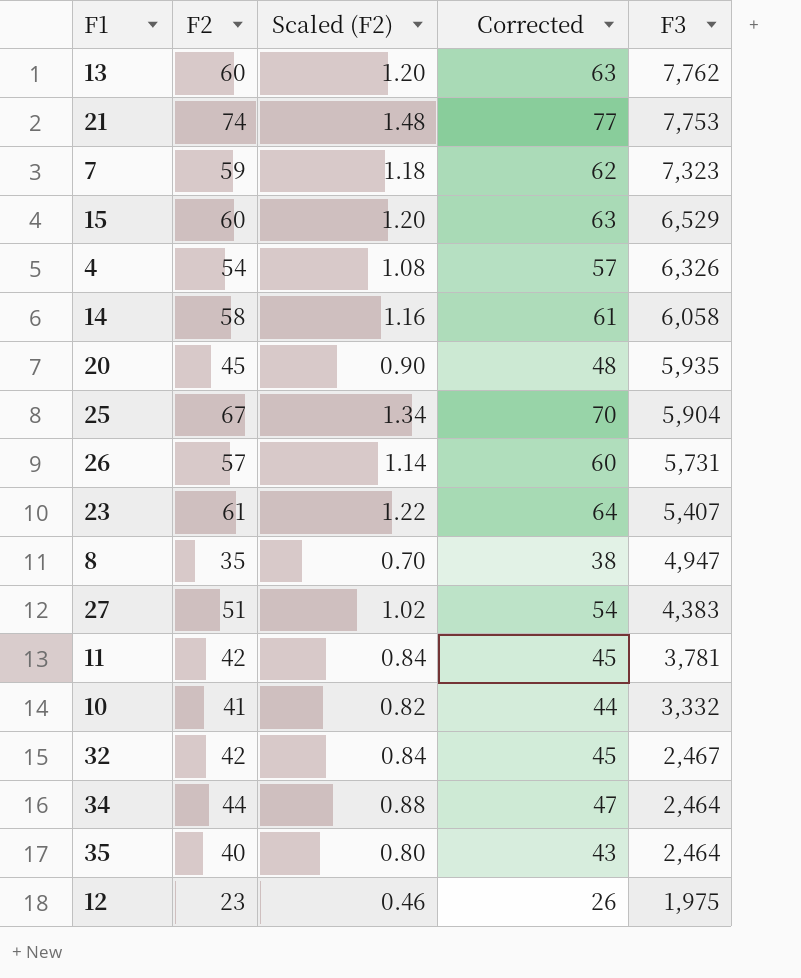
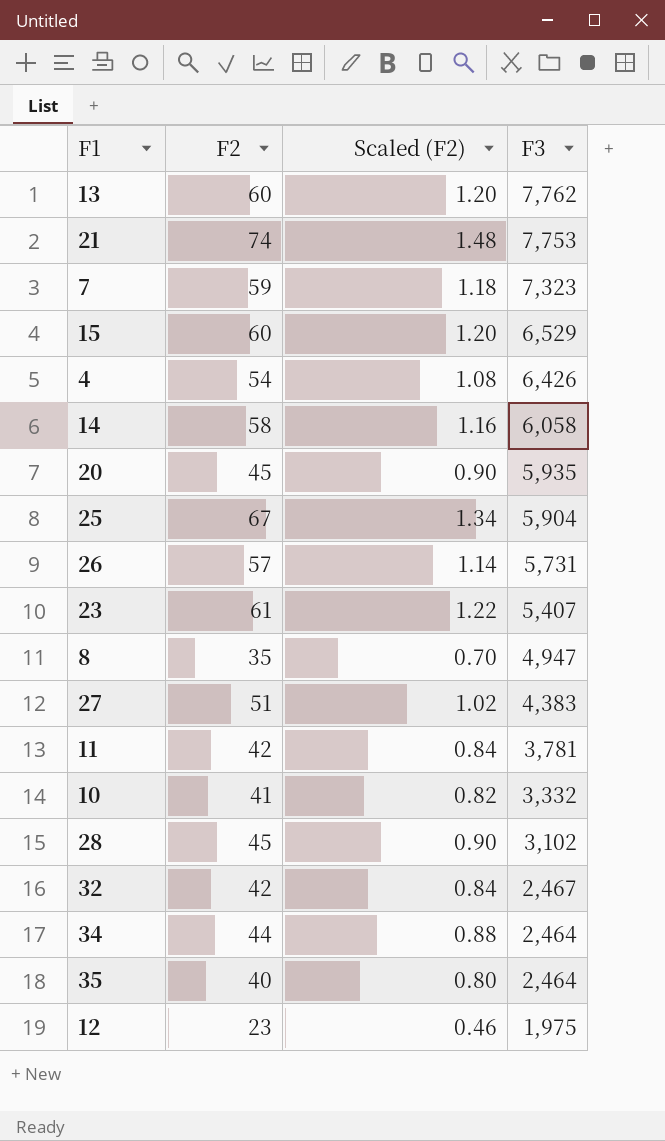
column Corrected | formula: [F2] + 3 -> none
4 | F3: 6,326 -> 6,426
row 28: none -> 45 | 0.90 | 3,102

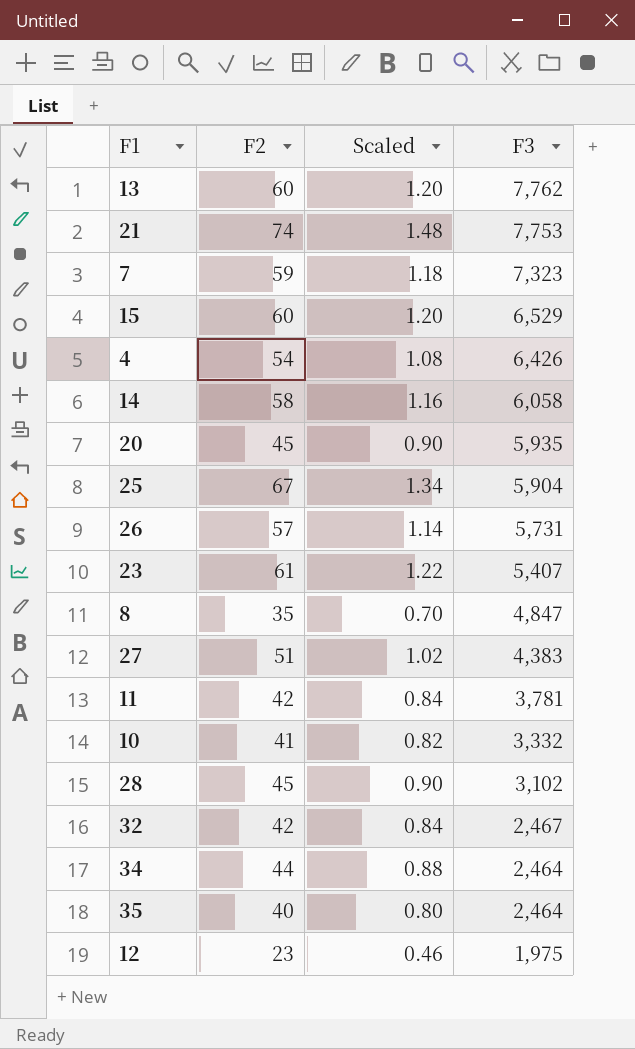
column name: Scaled (F2) -> Scaled
8 | F3: 4,947 -> 4,847

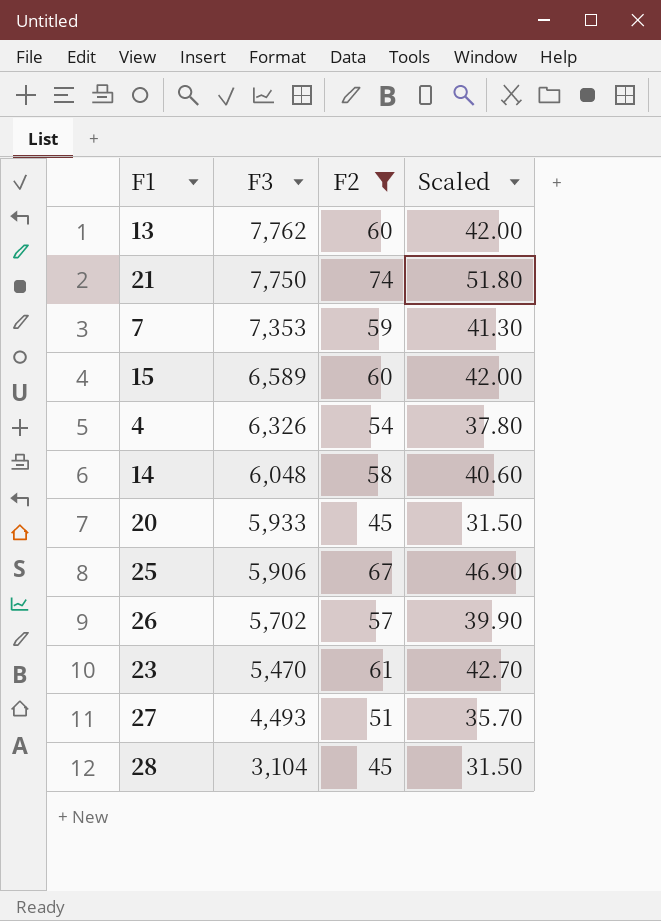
filter: none -> F2 >= 45
column F3 | position: 4 -> 2
column Scaled | formula: [F2] * 0.02 -> [F2] * 0.7
21 | F3: 7,753 -> 7,750
7 | F3: 7,323 -> 7,353
15 | F3: 6,529 -> 6,589
4 | F3: 6,426 -> 6,326
14 | F3: 6,058 -> 6,048
20 | F3: 5,935 -> 5,933
25 | F3: 5,904 -> 5,906
26 | F3: 5,731 -> 5,702
23 | F3: 5,407 -> 5,470
27 | F3: 4,383 -> 4,493
28 | F3: 3,102 -> 3,104

